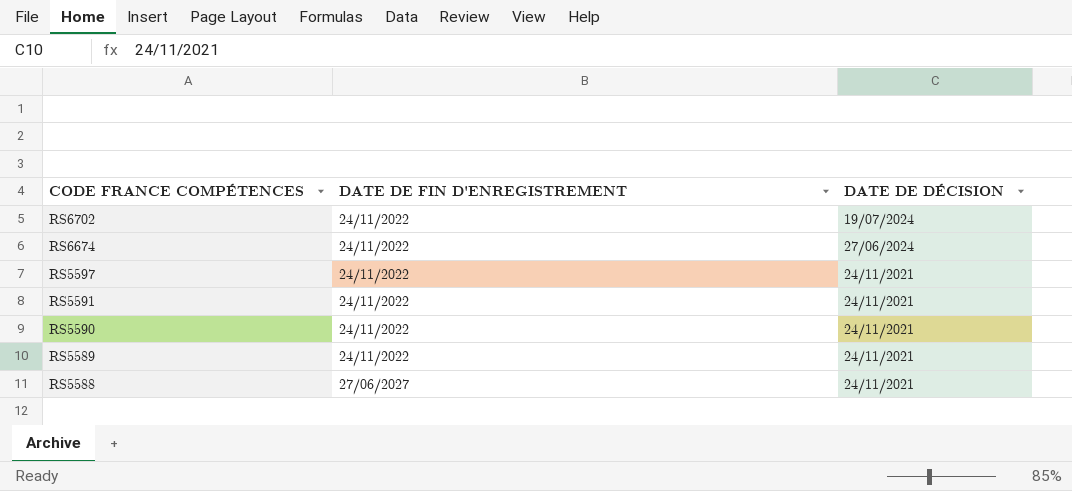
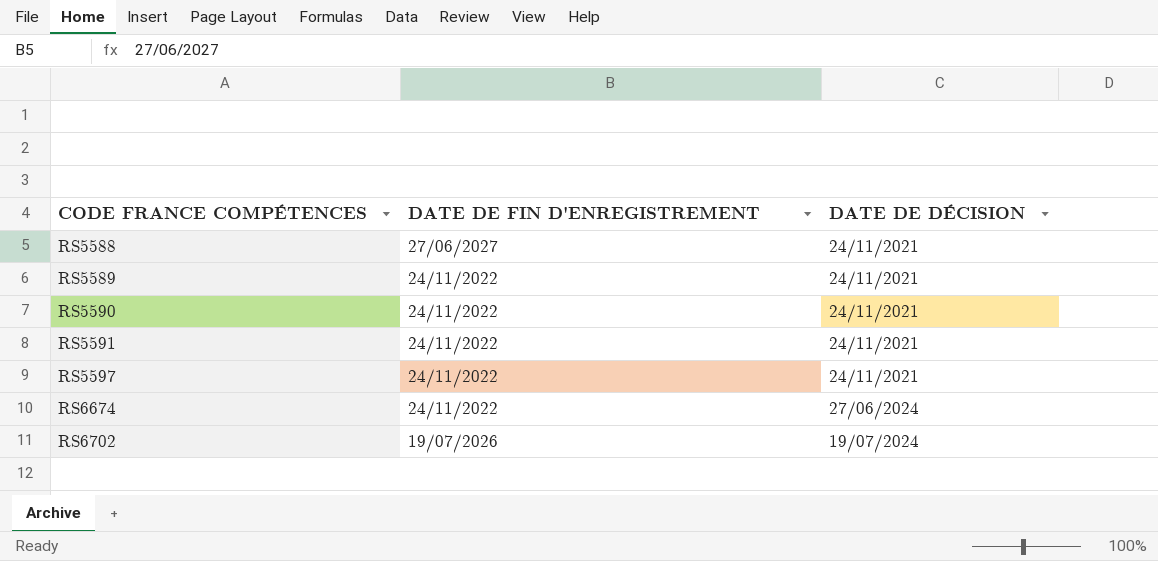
row order: CODE FRANCE COMPÉTENCES descending -> CODE FRANCE COMPÉTENCES ascending
RS6702 | DATE DE FIN D'ENREGISTREMENT: 24/11/2022 -> 19/07/2026

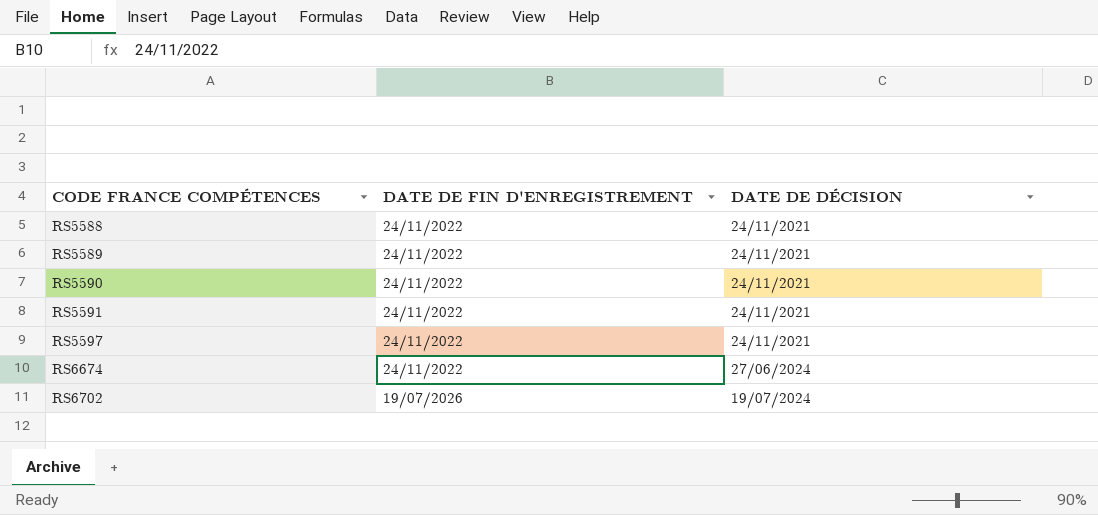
RS5588 | DATE DE FIN D'ENREGISTREMENT: 27/06/2027 -> 24/11/2022

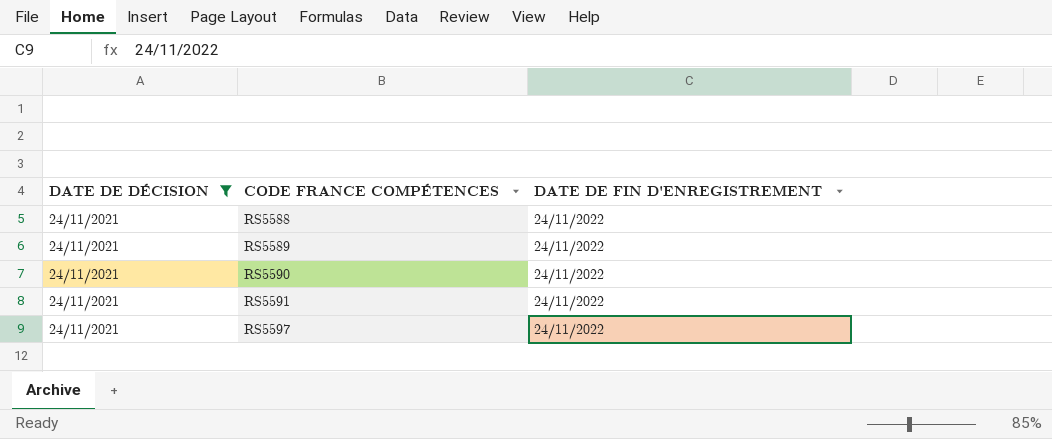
filter: none -> DATE DE DÉCISION = 24/11/2021
column DATE DE DÉCISION | position: 3 -> 1

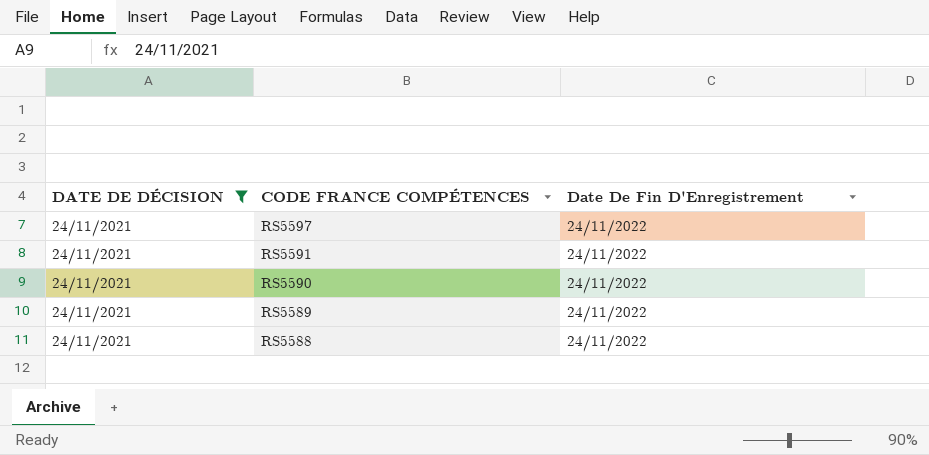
row order: CODE FRANCE COMPÉTENCES ascending -> CODE FRANCE COMPÉTENCES descending
column name: DATE DE FIN D'ENREGISTREMENT -> Date De Fin D'Enregistrement

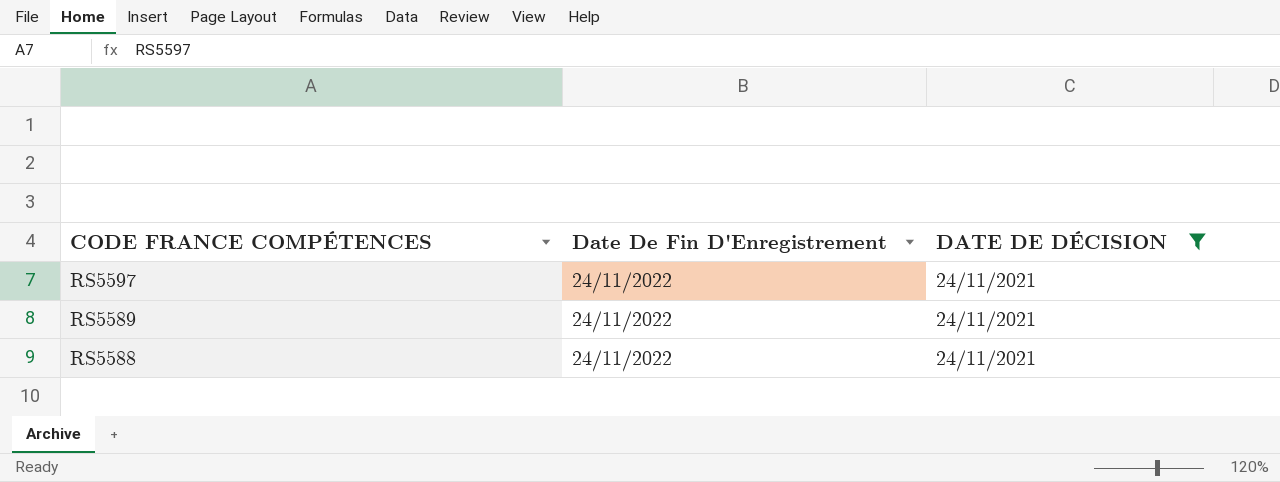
column DATE DE DÉCISION | position: 1 -> 3
row RS5591: 24/11/2021 | 24/11/2022 -> none
row RS5590: 24/11/2021 | 24/11/2022 -> none

